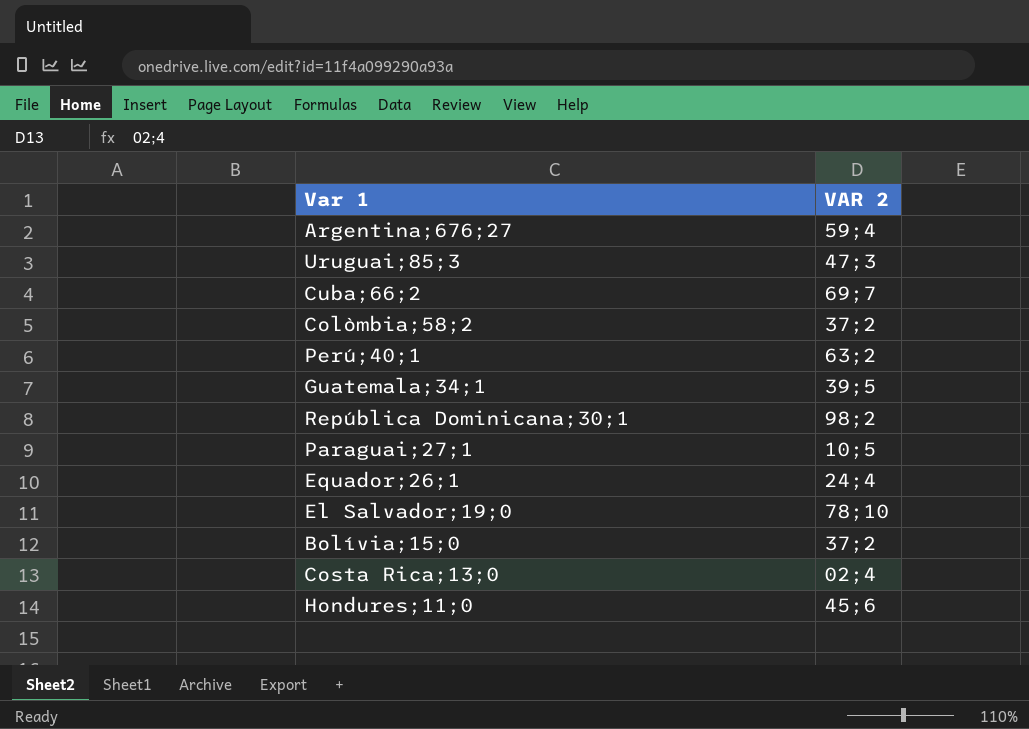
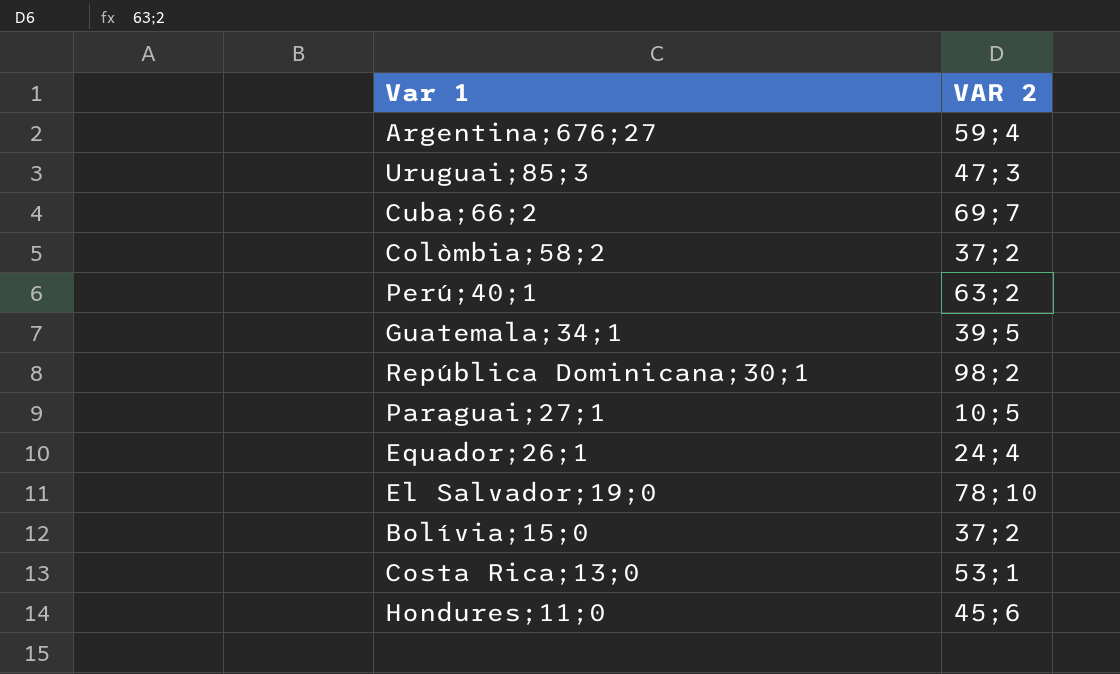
Costa Rica;13;0 | VAR 2: 02;4 -> 53;1

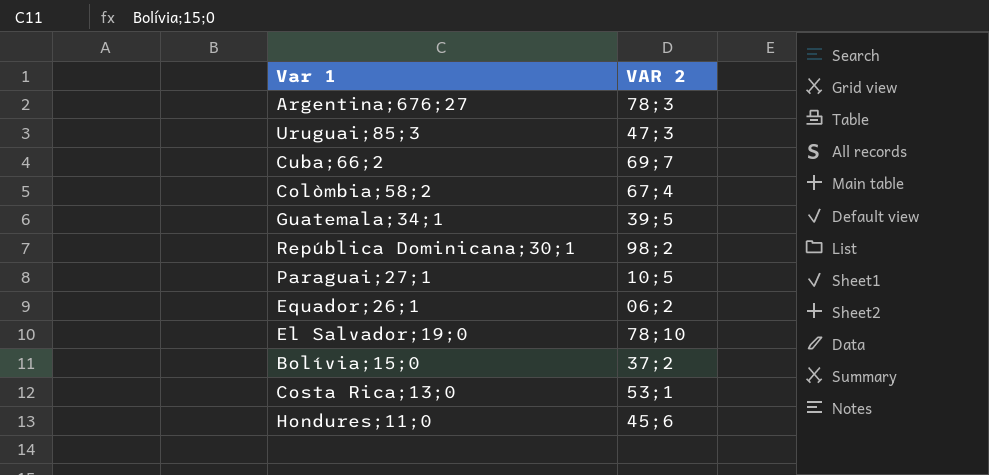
row Perú;40;1: 63;2 -> none
Argentina;676;27 | VAR 2: 59;4 -> 78;3
Colòmbia;58;2 | VAR 2: 37;2 -> 67;4
Equador;26;1 | VAR 2: 24;4 -> 06;2

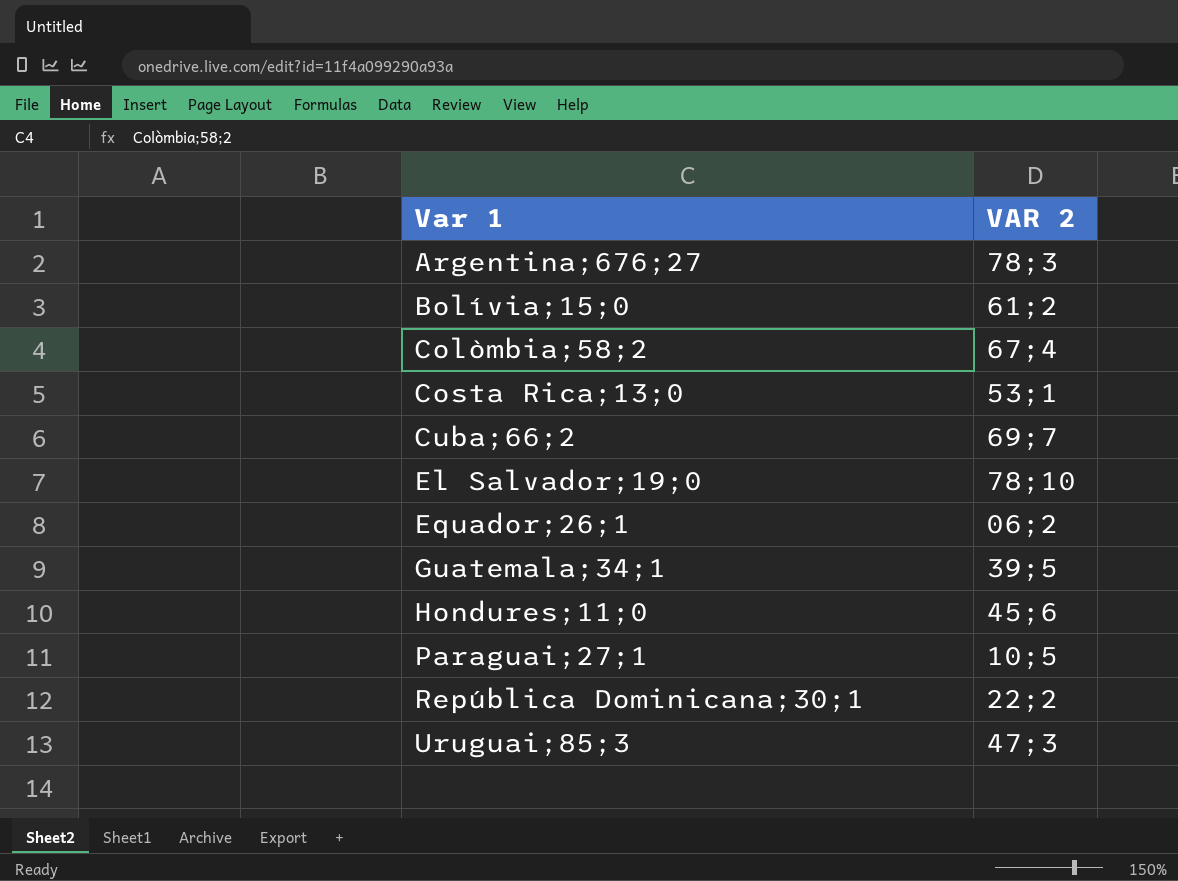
row order: none -> Var 1 ascending
Bolívia;15;0 | VAR 2: 37;2 -> 61;2
República Dominicana;30;1 | VAR 2: 98;2 -> 22;2

